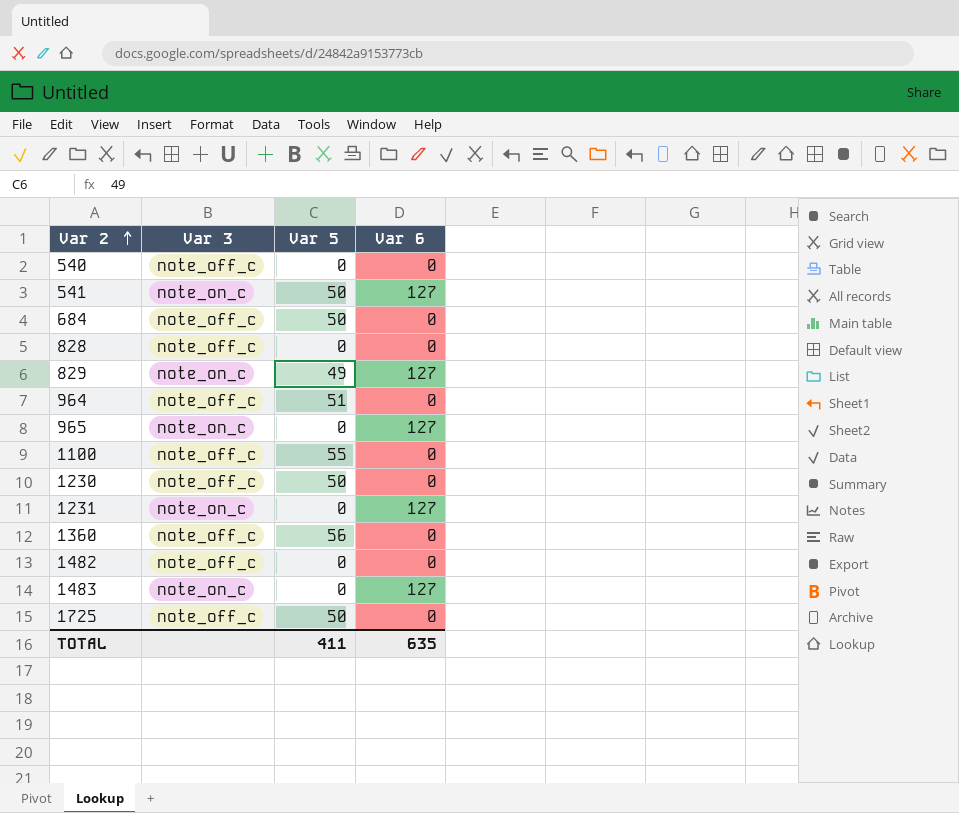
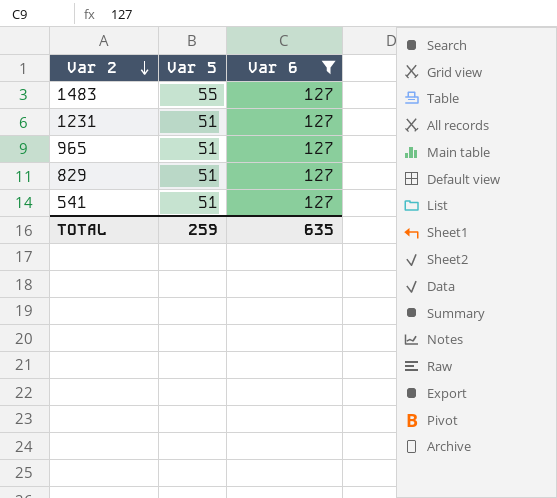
filter: none -> Var 6 = 127
row order: Var 2 ascending -> Var 2 descending
column Var 3 | position: 2 -> none
1483 | Var 5: 0 -> 55
1231 | Var 5: 0 -> 51
965 | Var 5: 0 -> 51
829 | Var 5: 49 -> 51
541 | Var 5: 50 -> 51
TOTAL | Var 5: 411 -> 259

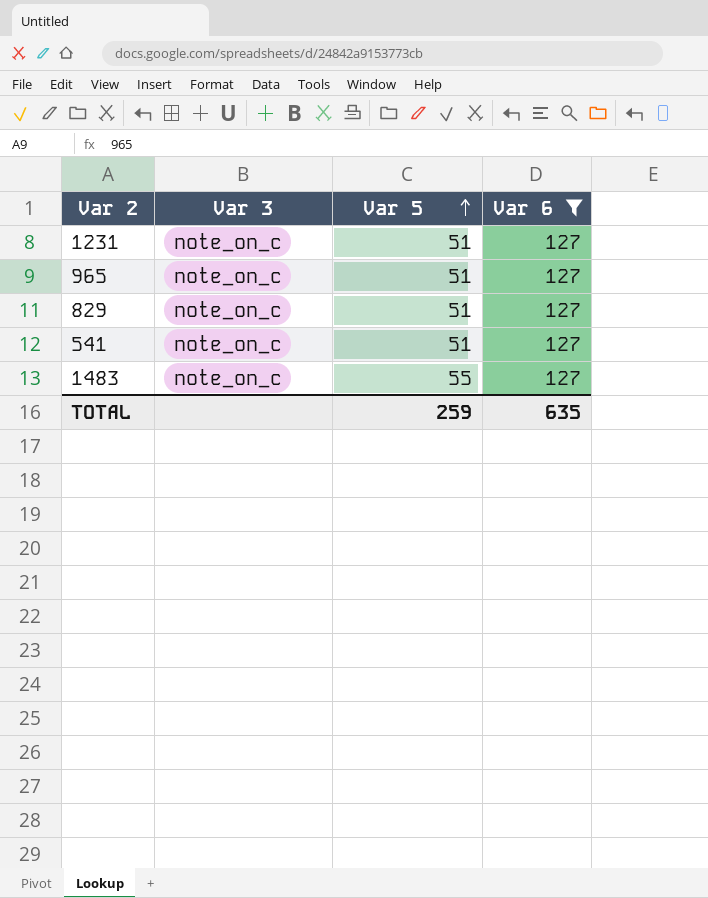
row order: Var 2 descending -> Var 5 ascending
column Var 3 | position: none -> 2

